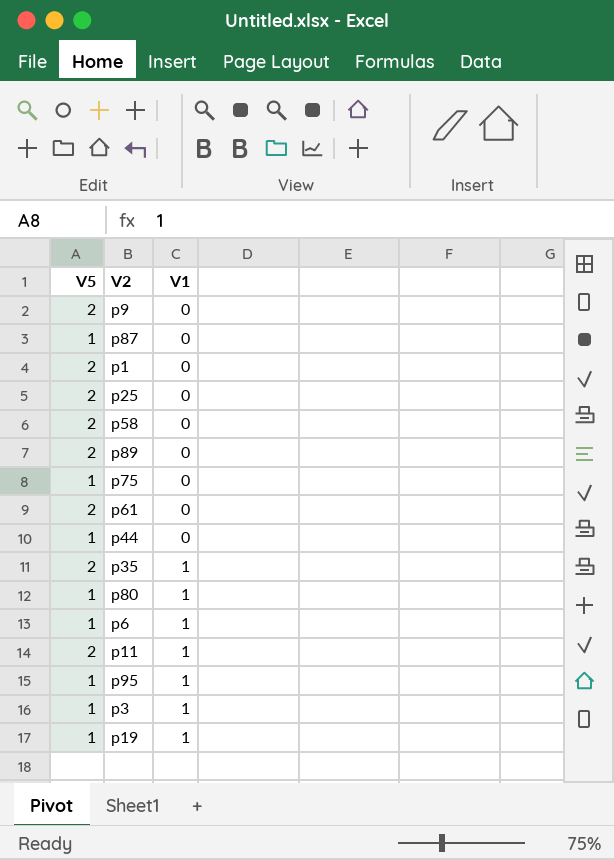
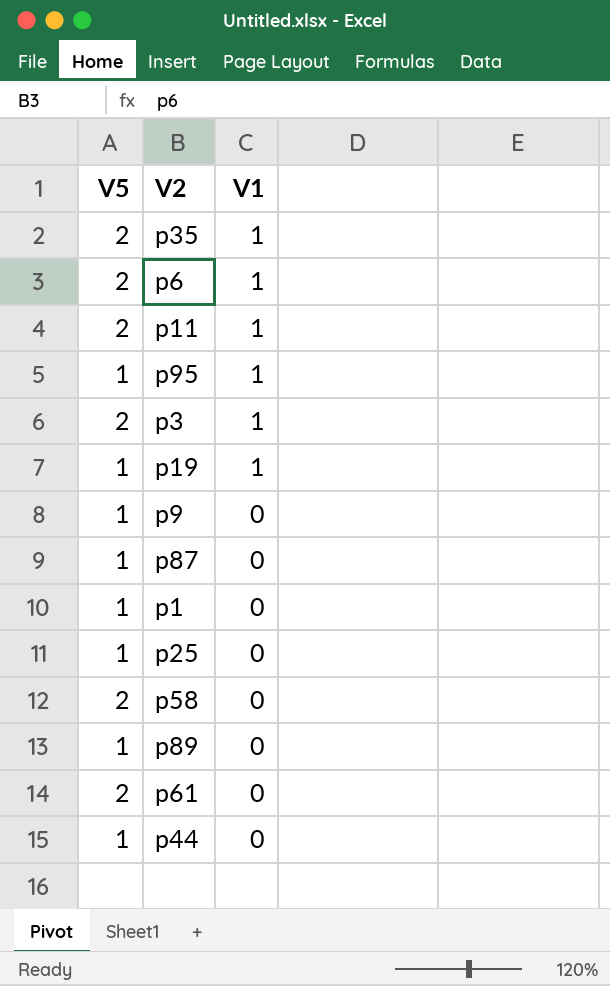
row order: V1 ascending -> V1 descending
row p75: 1 | 0 -> none
row p80: 1 | 1 -> none
p6 | V5: 1 -> 2
p3 | V5: 1 -> 2
p9 | V5: 2 -> 1
p1 | V5: 2 -> 1
p25 | V5: 2 -> 1
p89 | V5: 2 -> 1

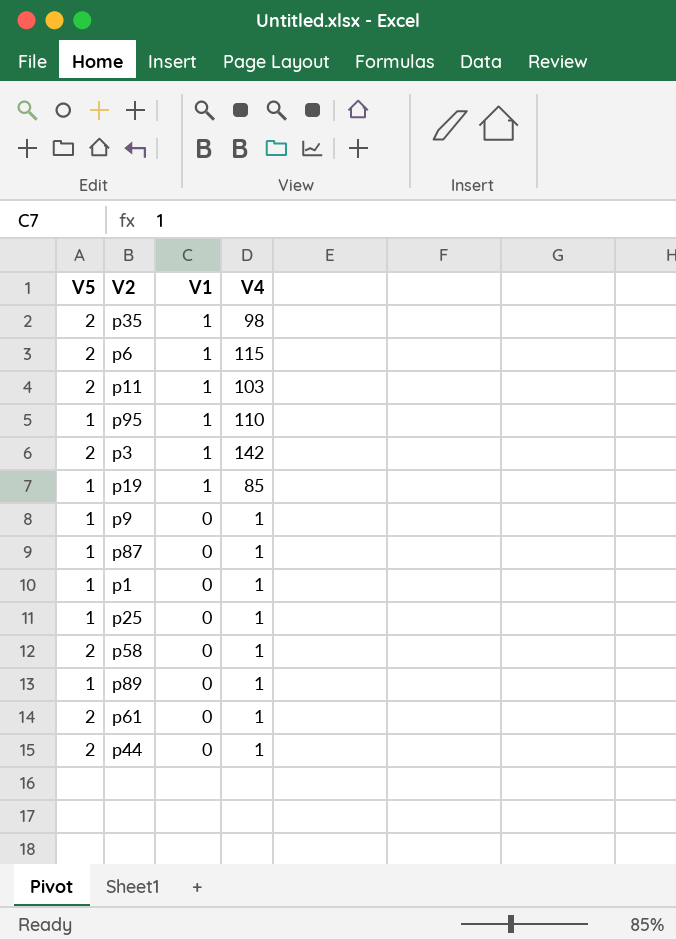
column V4 | position: none -> 4
p44 | V5: 1 -> 2

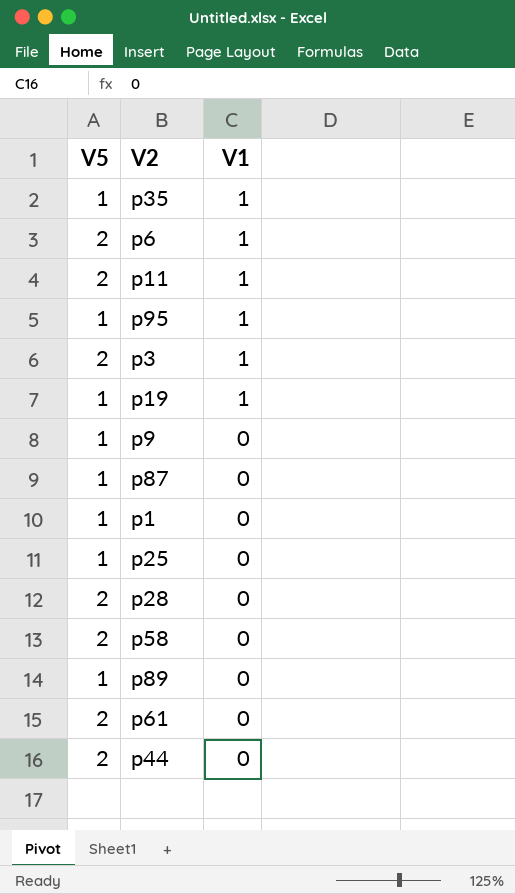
column V4 | position: 4 -> none
p35 | V5: 2 -> 1
row p28: none -> 2 | 0

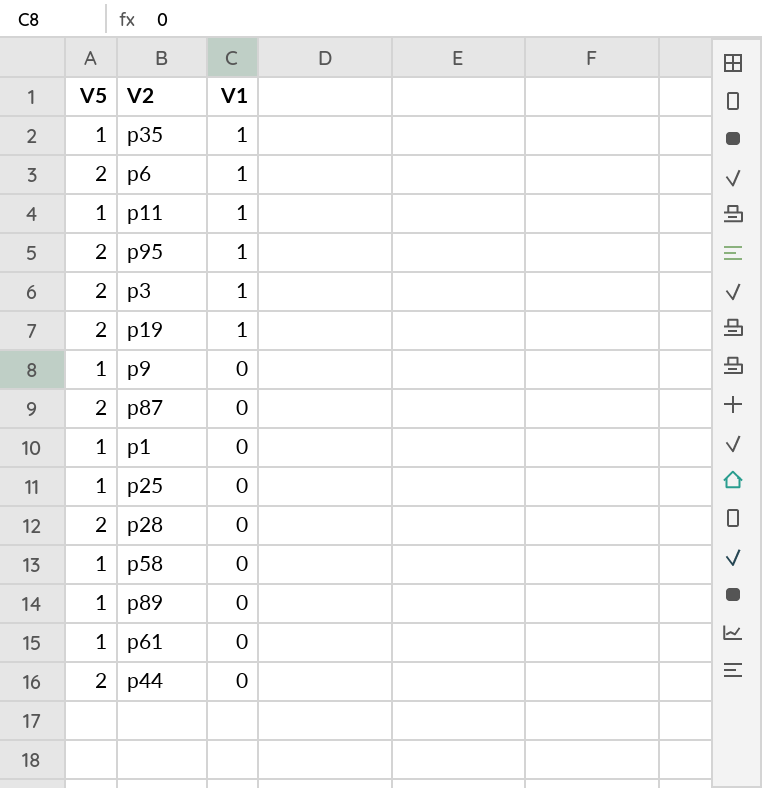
p11 | V5: 2 -> 1
p95 | V5: 1 -> 2
p19 | V5: 1 -> 2
p87 | V5: 1 -> 2
p58 | V5: 2 -> 1
p61 | V5: 2 -> 1

